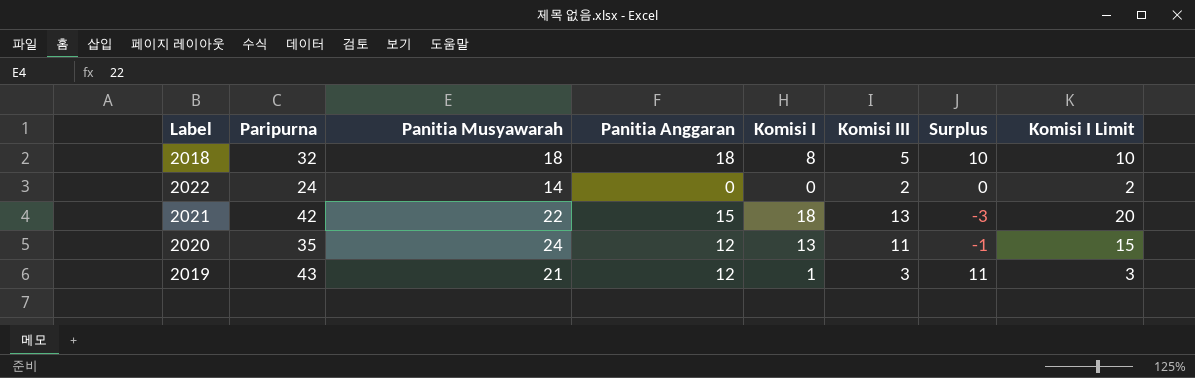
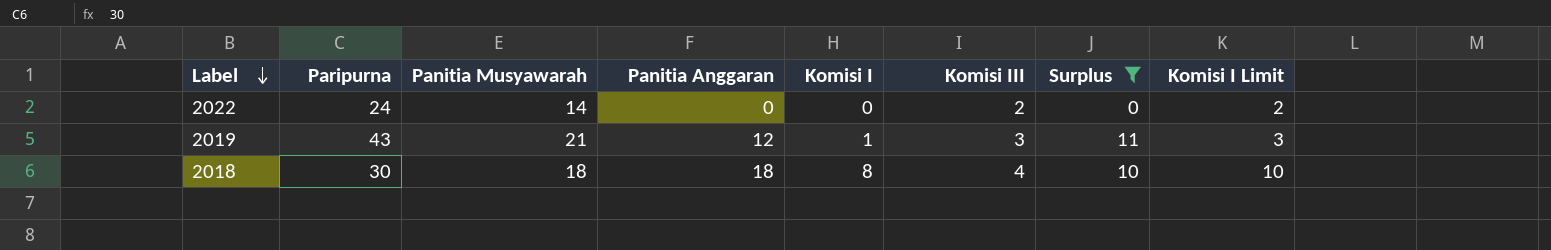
filter: none -> Surplus >= 0
row order: none -> Label descending
2018 | Paripurna: 32 -> 30
2018 | Komisi III: 5 -> 4

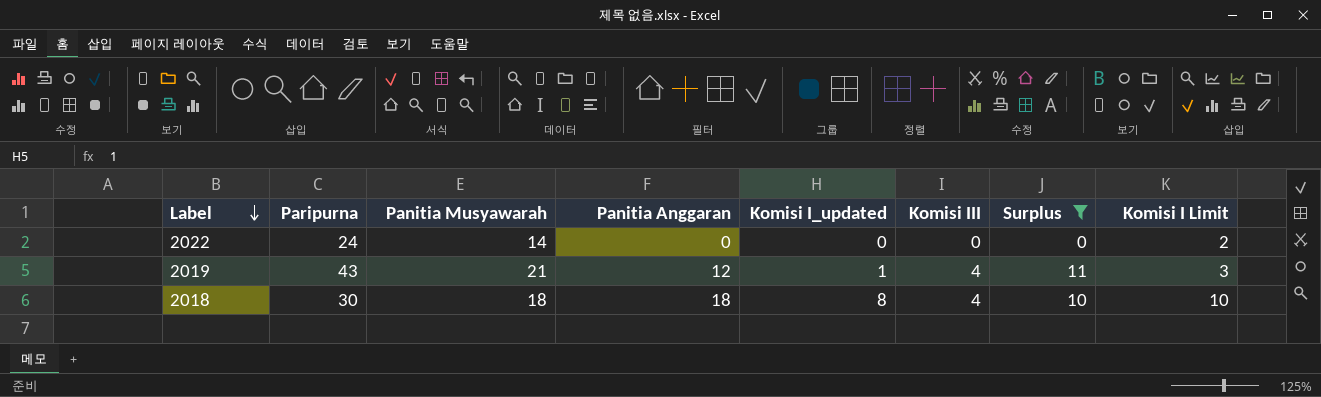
column name: Komisi I -> Komisi I_updated
2022 | Komisi III: 2 -> 0
2019 | Komisi III: 3 -> 4

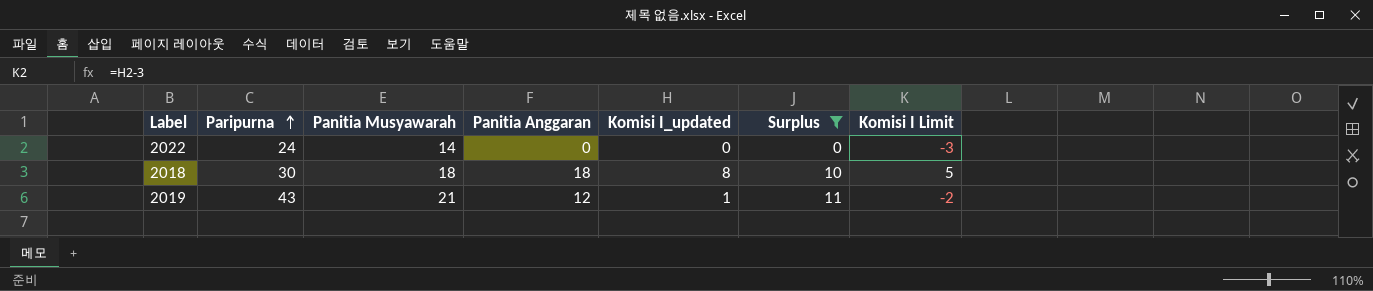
row order: Label descending -> Paripurna ascending
column Komisi III | position: 6 -> none
column Komisi I Limit | formula: [Komisi I_updated] + 2 -> [Komisi I_updated] - 3

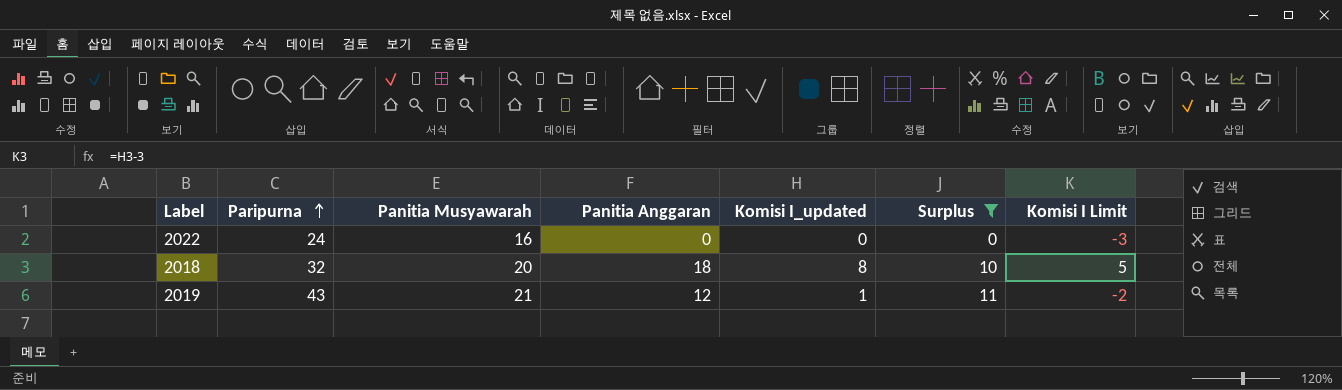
2022 | Panitia Musyawarah: 14 -> 16
2018 | Paripurna: 30 -> 32
2018 | Panitia Musyawarah: 18 -> 20

